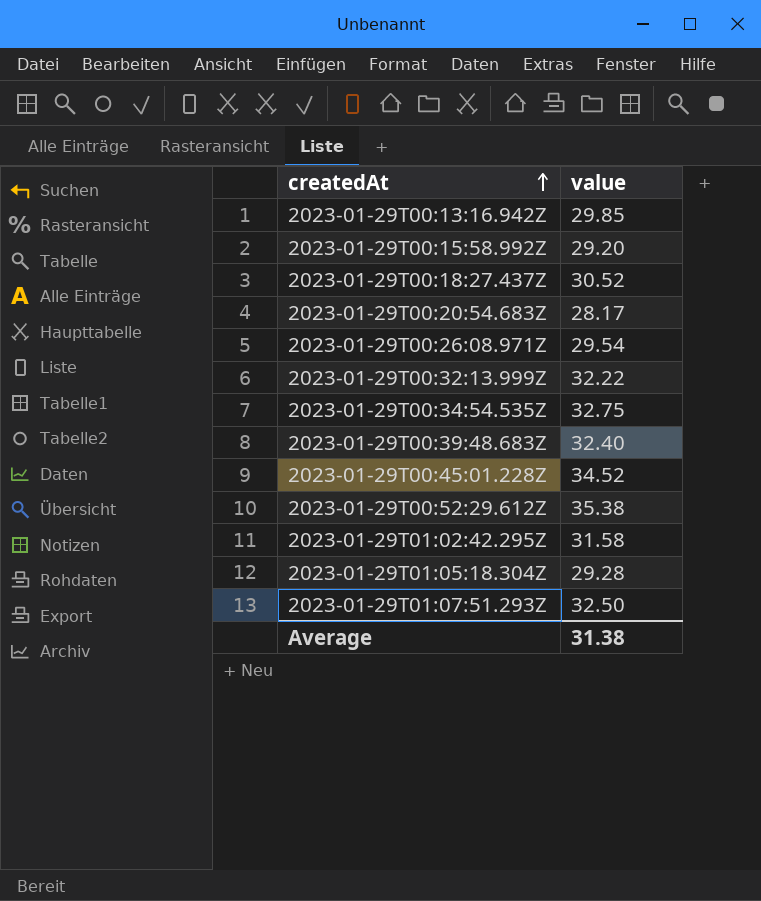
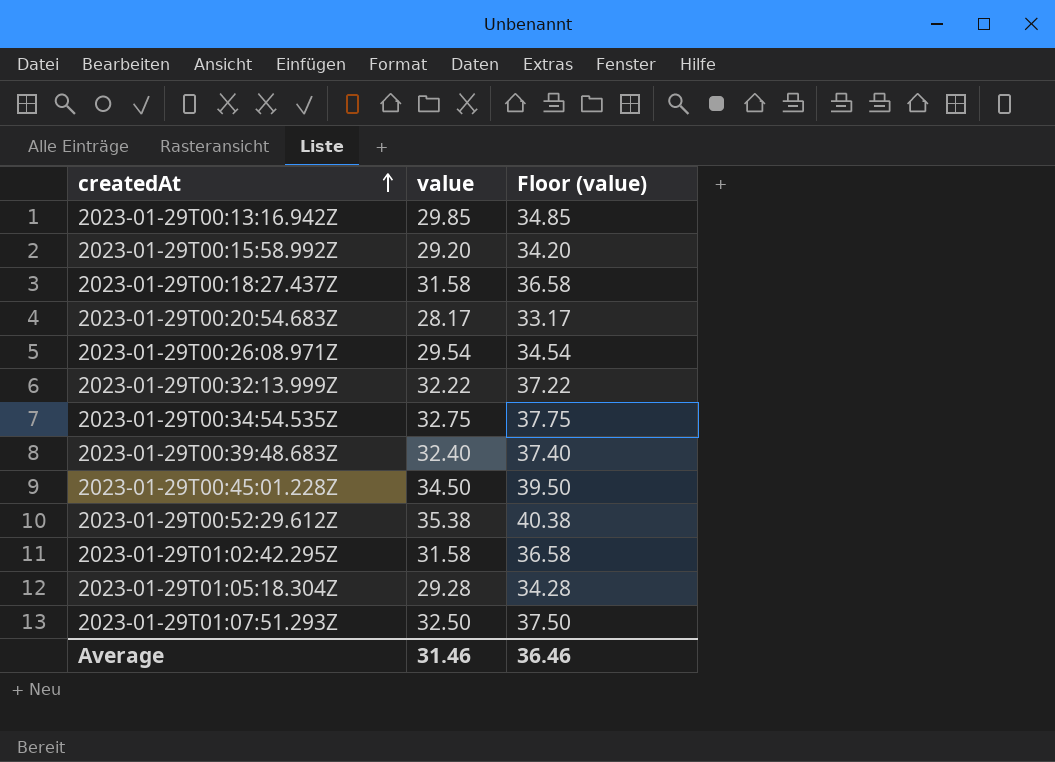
column Floor (value) | formula: none -> [value] + 5
2023-01-29T00:18:27.437Z | value: 30.52 -> 31.58
2023-01-29T00:45:01.228Z | value: 34.52 -> 34.50
Average | value: 31.38 -> 31.46

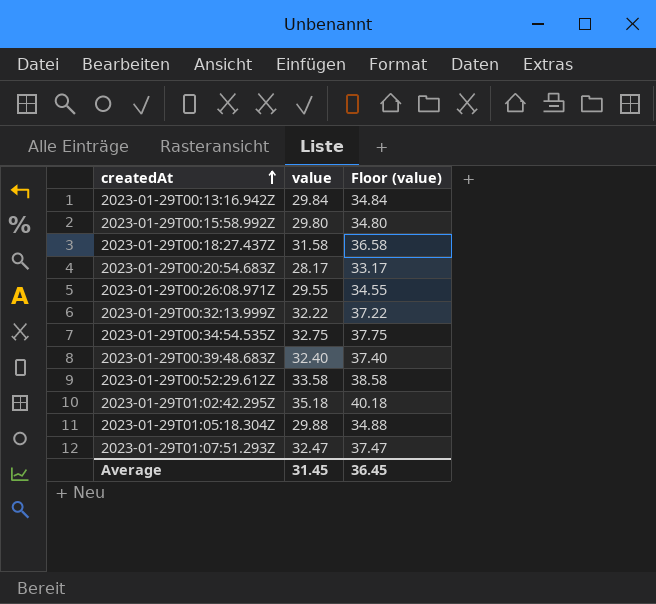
row 2023-01-29T00:45:01.228Z: 34.50 | 39.50 -> none
2023-01-29T00:13:16.942Z | value: 29.85 -> 29.84
2023-01-29T00:13:16.942Z | Floor (value): 34.85 -> 34.84
2023-01-29T00:15:58.992Z | value: 29.20 -> 29.80
2023-01-29T00:15:58.992Z | Floor (value): 34.20 -> 34.80
2023-01-29T00:26:08.971Z | value: 29.54 -> 29.55
2023-01-29T00:26:08.971Z | Floor (value): 34.54 -> 34.55
2023-01-29T00:52:29.612Z | value: 35.38 -> 33.58
2023-01-29T00:52:29.612Z | Floor (value): 40.38 -> 38.58
2023-01-29T01:02:42.295Z | value: 31.58 -> 35.18
2023-01-29T01:02:42.295Z | Floor (value): 36.58 -> 40.18
2023-01-29T01:05:18.304Z | value: 29.28 -> 29.88
2023-01-29T01:05:18.304Z | Floor (value): 34.28 -> 34.88
2023-01-29T01:07:51.293Z | value: 32.50 -> 32.47
2023-01-29T01:07:51.293Z | Floor (value): 37.50 -> 37.47
Average | value: 31.46 -> 31.45
Average | Floor (value): 36.46 -> 36.45

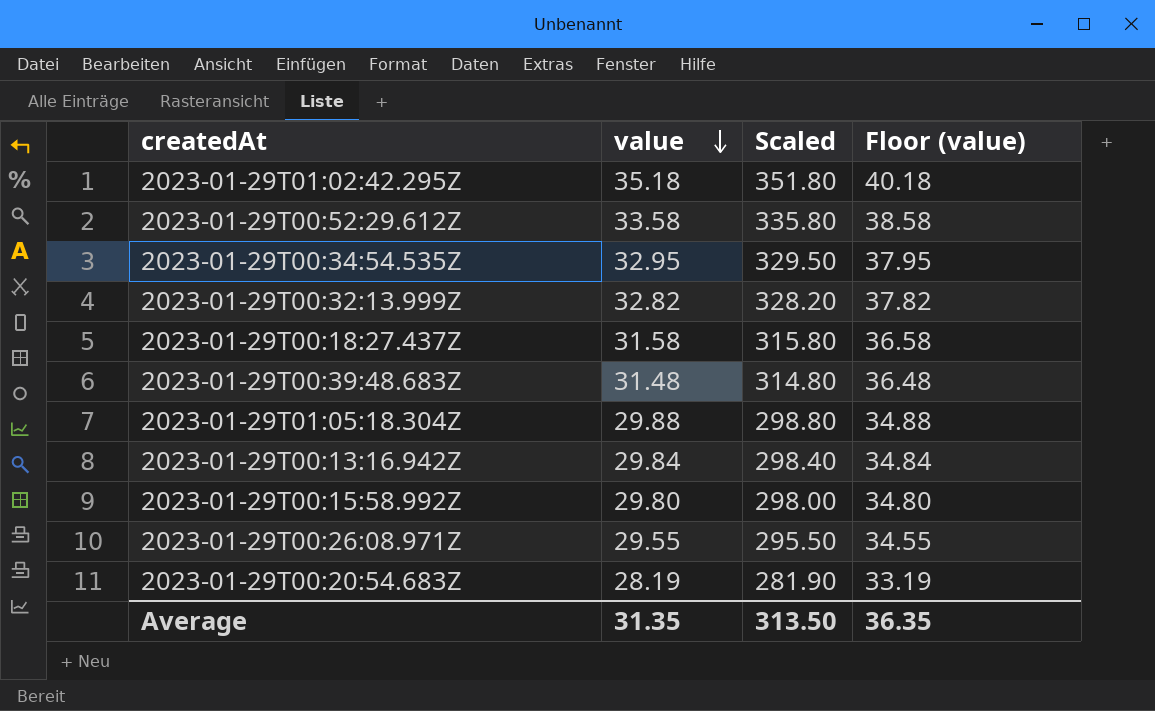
row order: createdAt ascending -> value descending
column Scaled | formula: none -> [value] * 10
row 2023-01-29T01:07:51.293Z: 32.47 | 37.47 -> none
2023-01-29T00:34:54.535Z | value: 32.75 -> 32.95
2023-01-29T00:34:54.535Z | Floor (value): 37.75 -> 37.95
2023-01-29T00:32:13.999Z | value: 32.22 -> 32.82
2023-01-29T00:32:13.999Z | Floor (value): 37.22 -> 37.82
2023-01-29T00:39:48.683Z | value: 32.40 -> 31.48
2023-01-29T00:39:48.683Z | Floor (value): 37.40 -> 36.48
2023-01-29T00:20:54.683Z | value: 28.17 -> 28.19
2023-01-29T00:20:54.683Z | Floor (value): 33.17 -> 33.19
Average | value: 31.45 -> 31.35
Average | Floor (value): 36.45 -> 36.35

